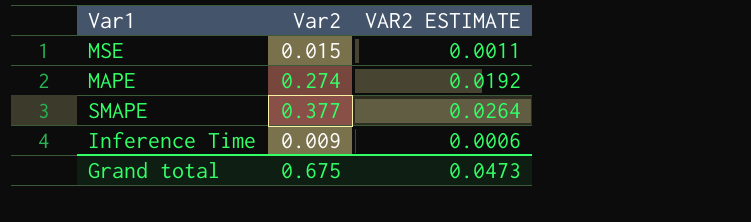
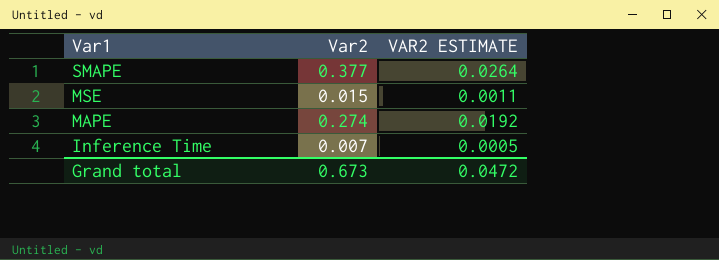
row order: none -> Var1 descending
Inference Time | Var2: 0.009 -> 0.007
Inference Time | VAR2 ESTIMATE: 0.0006 -> 0.0005
Grand total | Var2: 0.675 -> 0.673
Grand total | VAR2 ESTIMATE: 0.0473 -> 0.0472

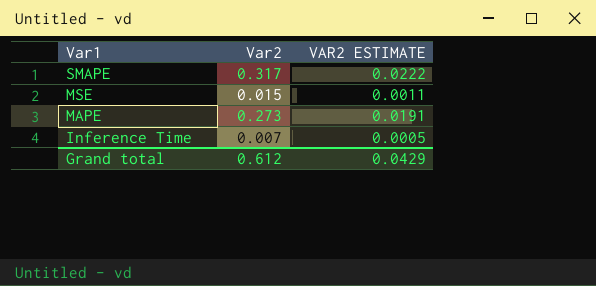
SMAPE | Var2: 0.377 -> 0.317
SMAPE | VAR2 ESTIMATE: 0.0264 -> 0.0222
MAPE | Var2: 0.274 -> 0.273
MAPE | VAR2 ESTIMATE: 0.0192 -> 0.0191
Grand total | Var2: 0.673 -> 0.612
Grand total | VAR2 ESTIMATE: 0.0472 -> 0.0429

